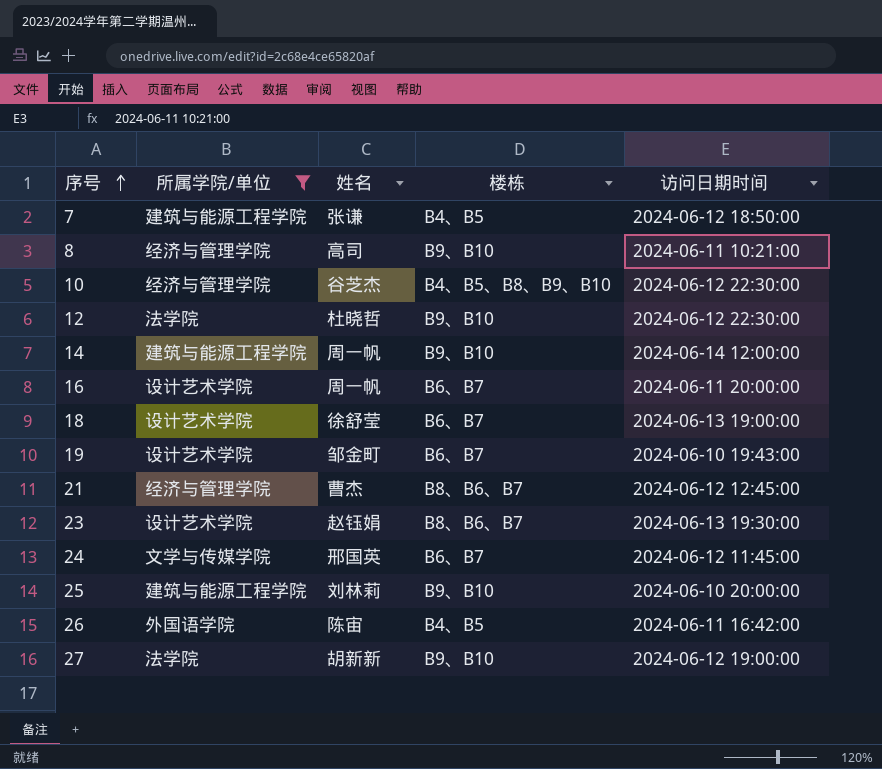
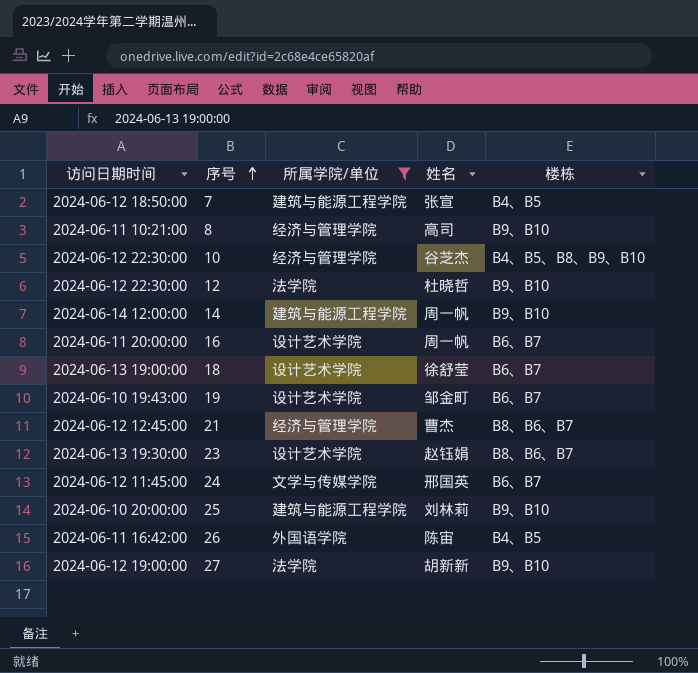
column 访问日期时间 | position: 5 -> 1
7 | 姓名: 张谦 -> 张宣

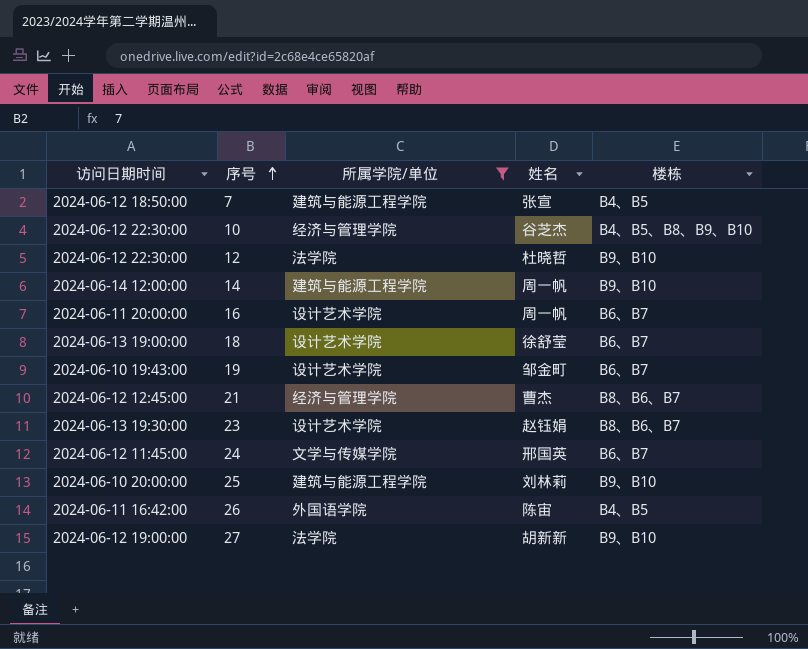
row 8: 2024-06-11 10:21:00 | 经济与管理学院 | 高司 | B9、B10 -> none

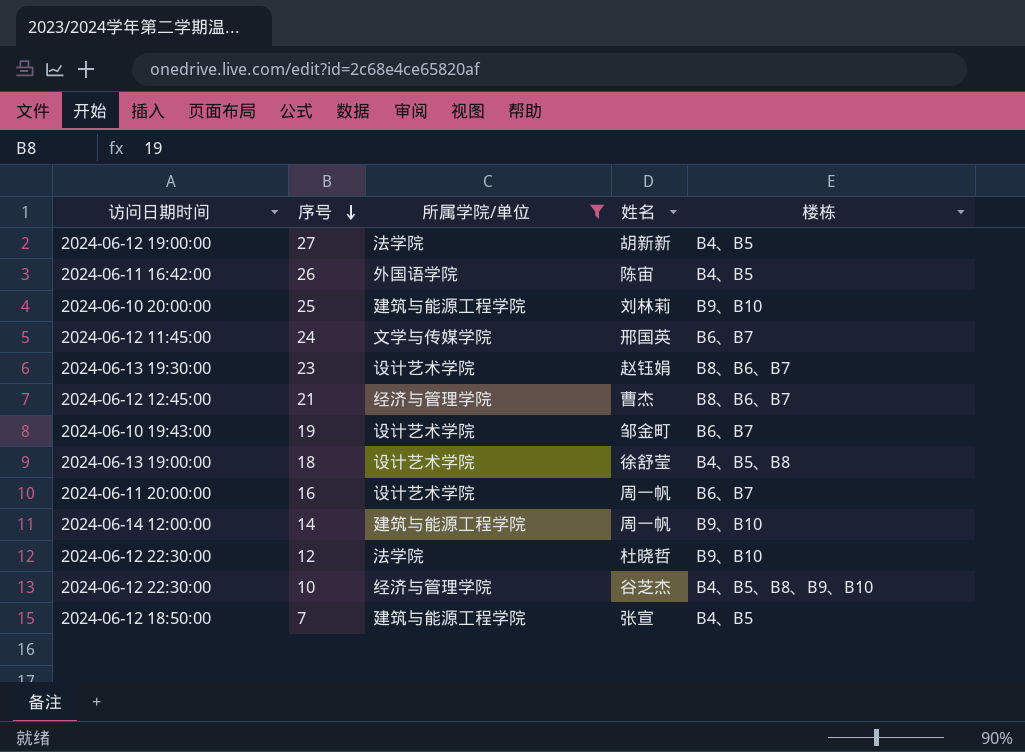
row order: 序号 ascending -> 序号 descending
27 | 楼栋: B9、B10 -> B4、B5
18 | 楼栋: B6、B7 -> B4、B5、B8

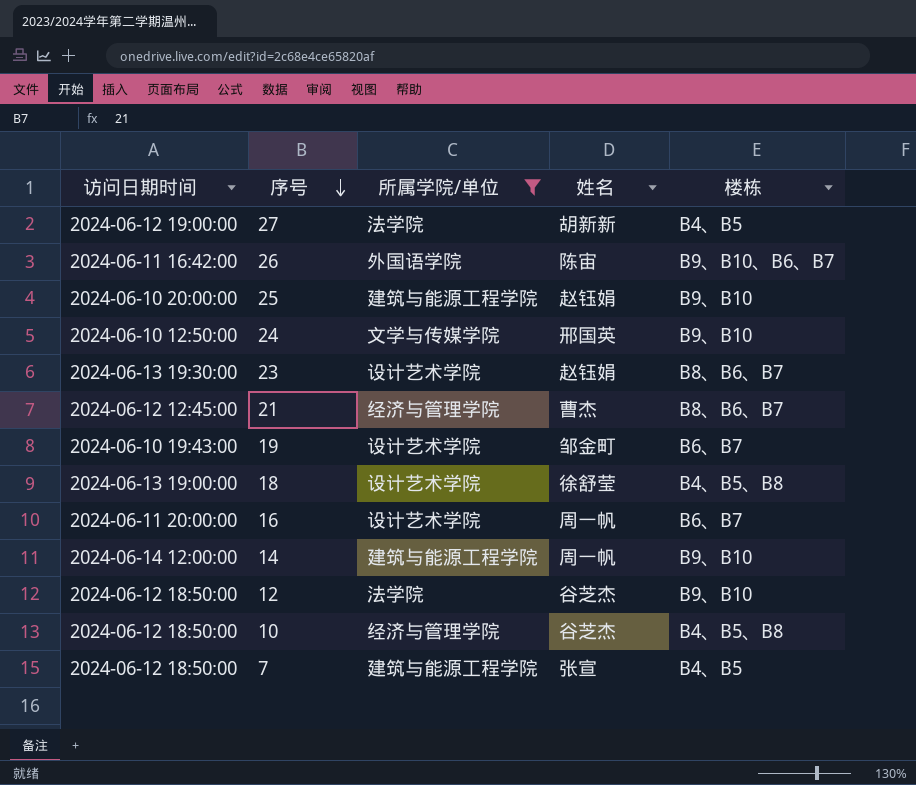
26 | 楼栋: B4、B5 -> B9、B10、B6、B7
25 | 姓名: 刘林莉 -> 赵钰娟
24 | 访问日期时间: 2024-06-12 11:45:00 -> 2024-06-10 12:50:00
24 | 楼栋: B6、B7 -> B9、B10
12 | 访问日期时间: 2024-06-12 22:30:00 -> 2024-06-12 18:50:00
12 | 姓名: 杜晓哲 -> 谷芝杰
10 | 访问日期时间: 2024-06-12 22:30:00 -> 2024-06-12 18:50:00
10 | 楼栋: B4、B5、B8、B9、B10 -> B4、B5、B8

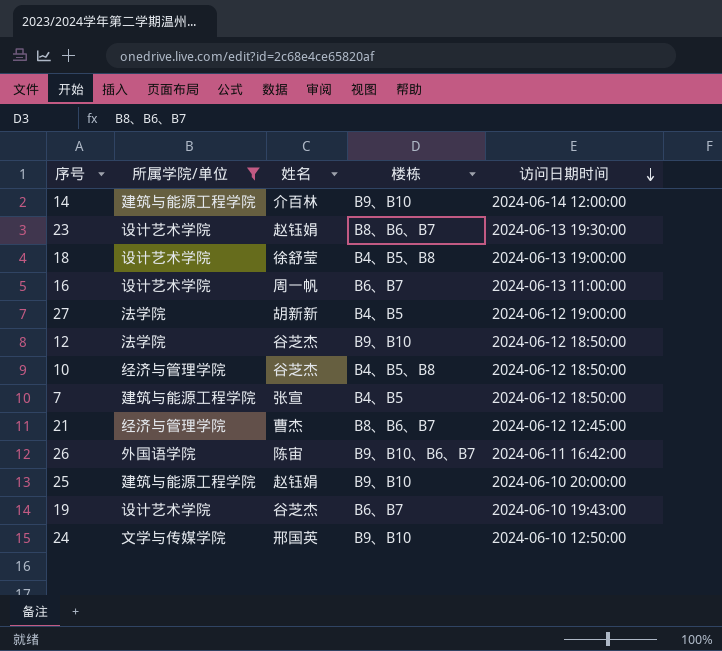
row order: 序号 descending -> 访问日期时间 descending
column 访问日期时间 | position: 1 -> 5
14 | 姓名: 周一帆 -> 介百林
16 | 访问日期时间: 2024-06-11 20:00:00 -> 2024-06-13 11:00:00
19 | 姓名: 邹金町 -> 谷芝杰

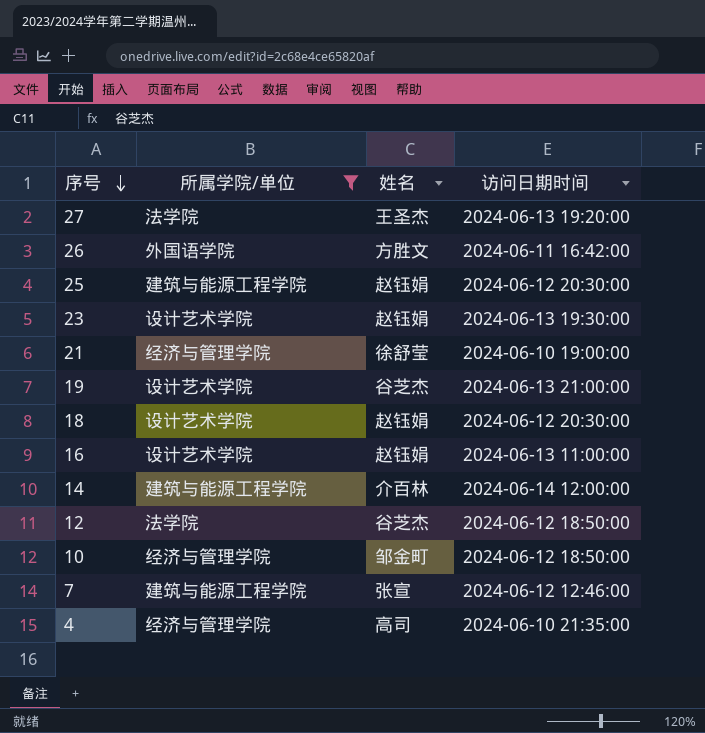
row order: 访问日期时间 descending -> 序号 descending
column 楼栋 | position: 4 -> none
row 24: 文学与传媒学院 | 邢国英 | B9、B10 | 2024-06-10 12:50:00 -> none
27 | 姓名: 胡新新 -> 王圣杰
27 | 访问日期时间: 2024-06-12 19:00:00 -> 2024-06-13 19:20:00
26 | 姓名: 陈宙 -> 方胜文
25 | 访问日期时间: 2024-06-10 20:00:00 -> 2024-06-12 20:30:00
21 | 姓名: 曹杰 -> 徐舒莹
21 | 访问日期时间: 2024-06-12 12:45:00 -> 2024-06-10 19:00:00
19 | 访问日期时间: 2024-06-10 19:43:00 -> 2024-06-13 21:00:00
18 | 姓名: 徐舒莹 -> 赵钰娟
18 | 访问日期时间: 2024-06-13 19:00:00 -> 2024-06-12 20:30:00
16 | 姓名: 周一帆 -> 赵钰娟
10 | 姓名: 谷芝杰 -> 邹金町
7 | 访问日期时间: 2024-06-12 18:50:00 -> 2024-06-12 12:46:00
row 4: none -> 经济与管理学院 | 高司 | 2024-06-10 21:35:00

